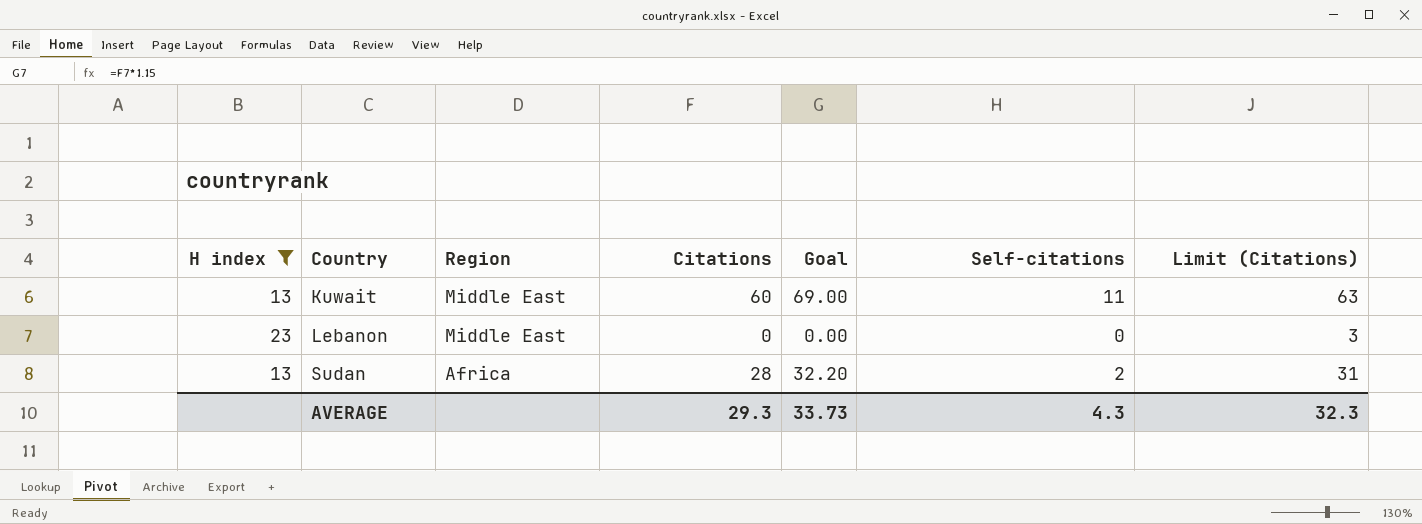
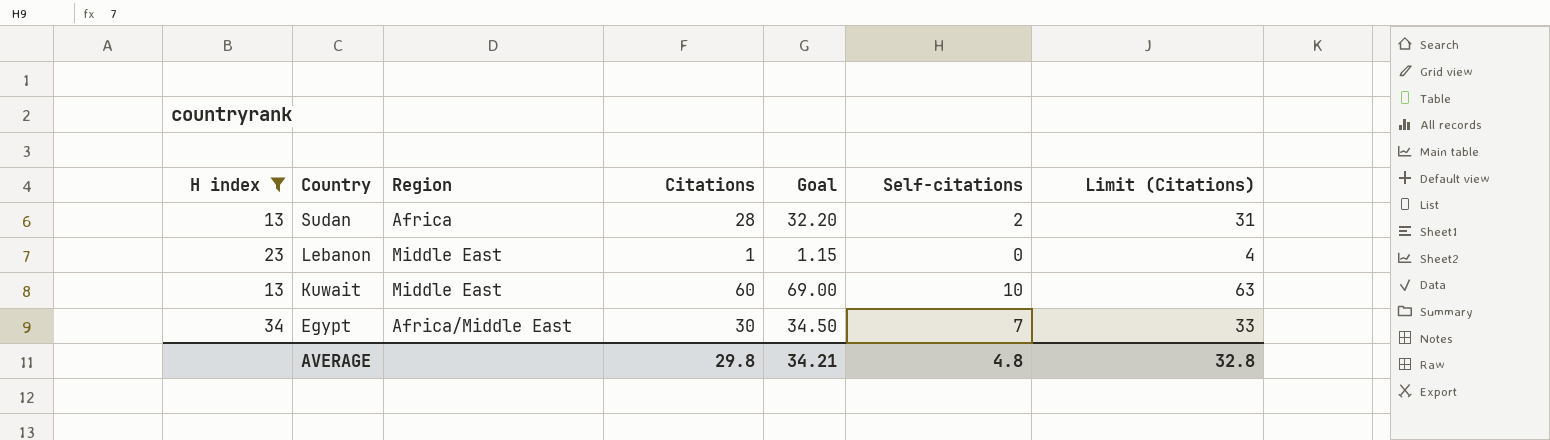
row order: Country ascending -> Country descending
Lebanon | Citations: 0 -> 1
Lebanon | Goal: 0.00 -> 1.15
Lebanon | Limit (Citations): 3 -> 4
Kuwait | Self-citations: 11 -> 10
row Egypt: none -> 34 | Africa/Middle East | 30 | 34.50 | 7 | 33
AVERAGE | Citations: 29.3 -> 29.8
AVERAGE | Goal: 33.73 -> 34.21
AVERAGE | Self-citations: 4.3 -> 4.8
AVERAGE | Limit (Citations): 32.3 -> 32.8

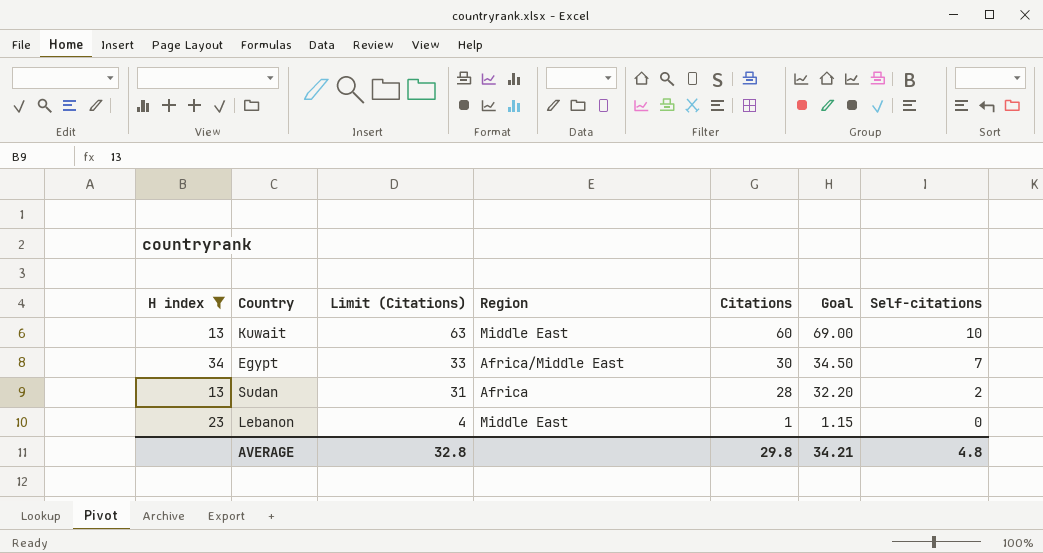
row order: Country descending -> Limit (Citations) descending
column Limit (Citations) | position: 7 -> 3

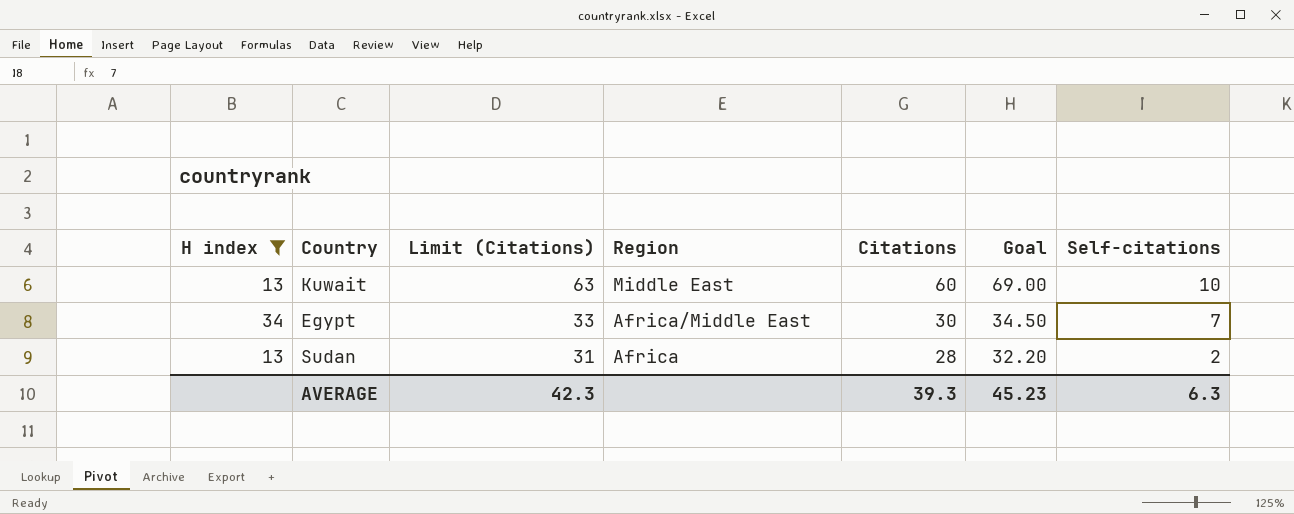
row Lebanon: 23 | 4 | Middle East | 1 | 1.15 | 0 -> none
AVERAGE | Limit (Citations): 32.8 -> 42.3
AVERAGE | Citations: 29.8 -> 39.3
AVERAGE | Goal: 34.21 -> 45.23
AVERAGE | Self-citations: 4.8 -> 6.3

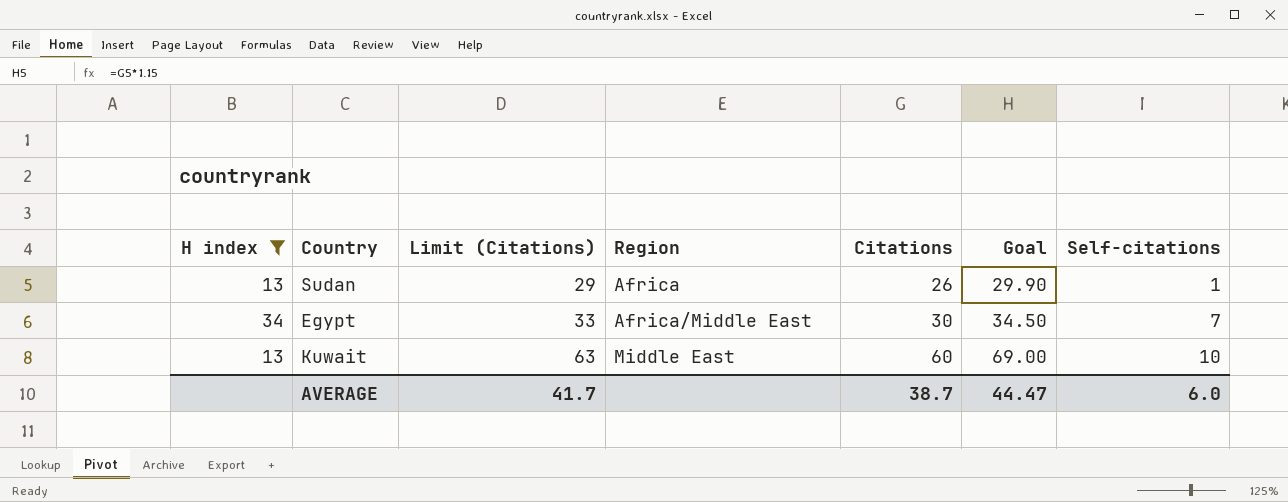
row order: Limit (Citations) descending -> Limit (Citations) ascending
Sudan | Limit (Citations): 31 -> 29
Sudan | Citations: 28 -> 26
Sudan | Goal: 32.20 -> 29.90
Sudan | Self-citations: 2 -> 1
AVERAGE | Limit (Citations): 42.3 -> 41.7
AVERAGE | Citations: 39.3 -> 38.7
AVERAGE | Goal: 45.23 -> 44.47
AVERAGE | Self-citations: 6.3 -> 6.0

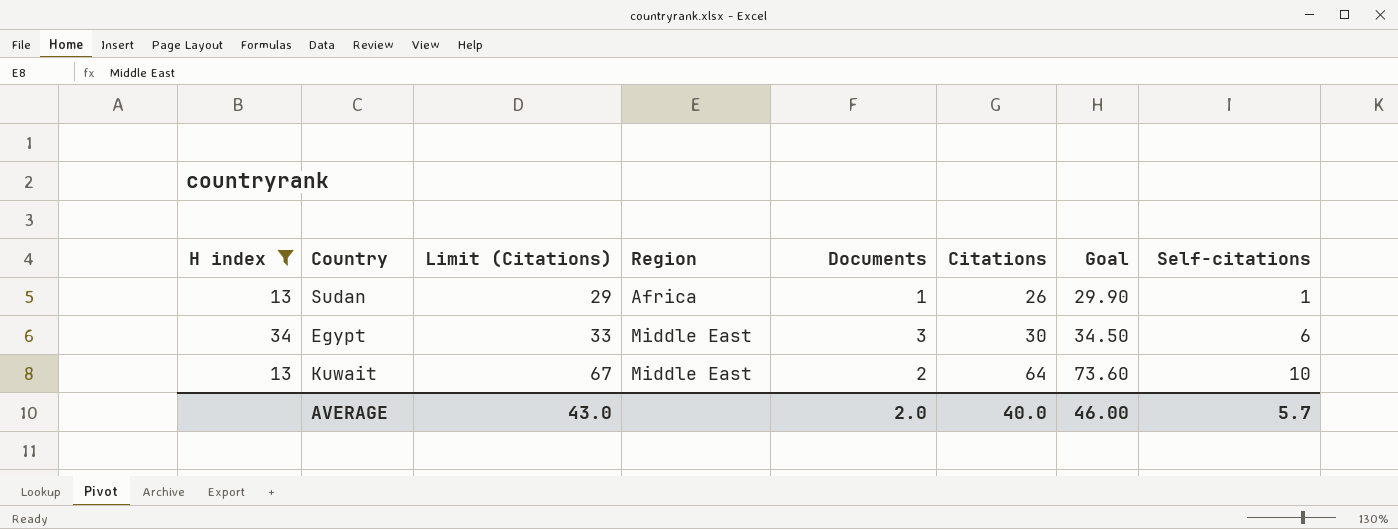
column Documents | position: none -> 5
Egypt | Region: Africa/Middle East -> Middle East
Egypt | Self-citations: 7 -> 6
Kuwait | Limit (Citations): 63 -> 67
Kuwait | Citations: 60 -> 64
Kuwait | Goal: 69.00 -> 73.60
AVERAGE | Limit (Citations): 41.7 -> 43.0
AVERAGE | Citations: 38.7 -> 40.0
AVERAGE | Goal: 44.47 -> 46.00
AVERAGE | Self-citations: 6.0 -> 5.7

